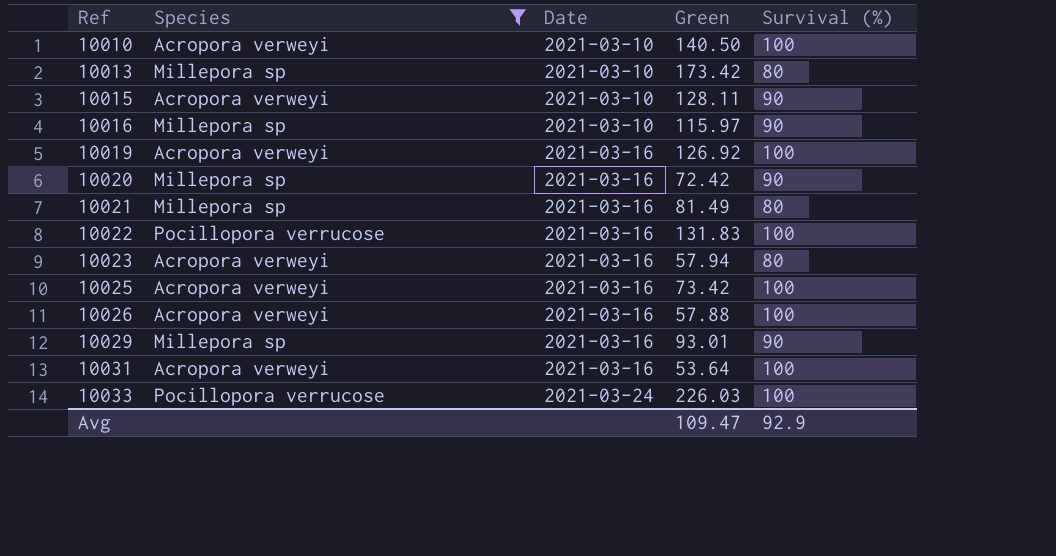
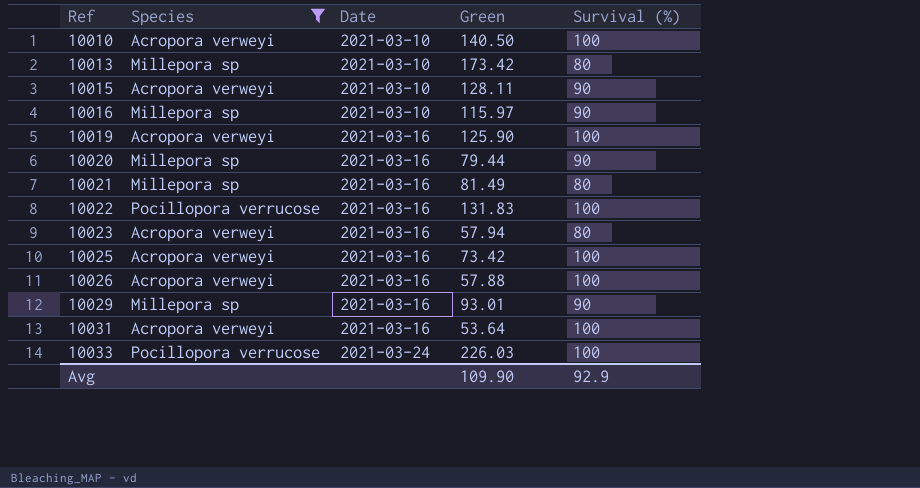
10019 | Green: 126.92 -> 125.90
10020 | Green: 72.42 -> 79.44
Avg | Green: 109.47 -> 109.90

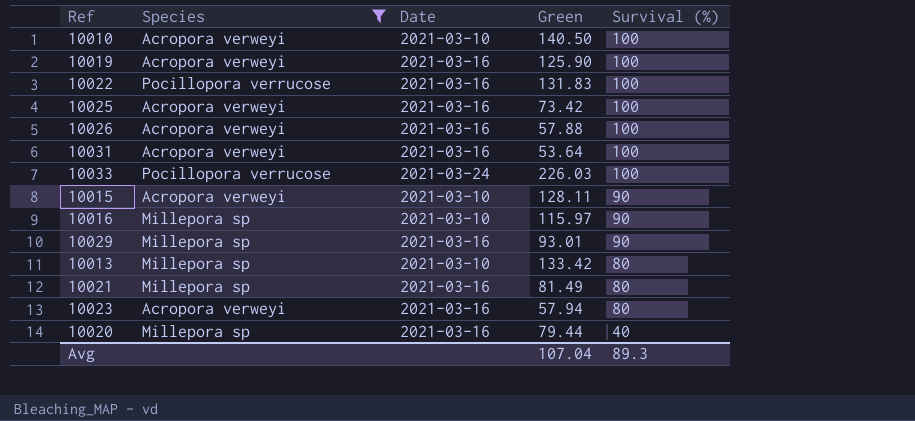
row order: Ref ascending -> Survival (%) descending
10013 | Green: 173.42 -> 133.42
10020 | Survival (%): 90 -> 40
Avg | Green: 109.90 -> 107.04
Avg | Survival (%): 92.9 -> 89.3

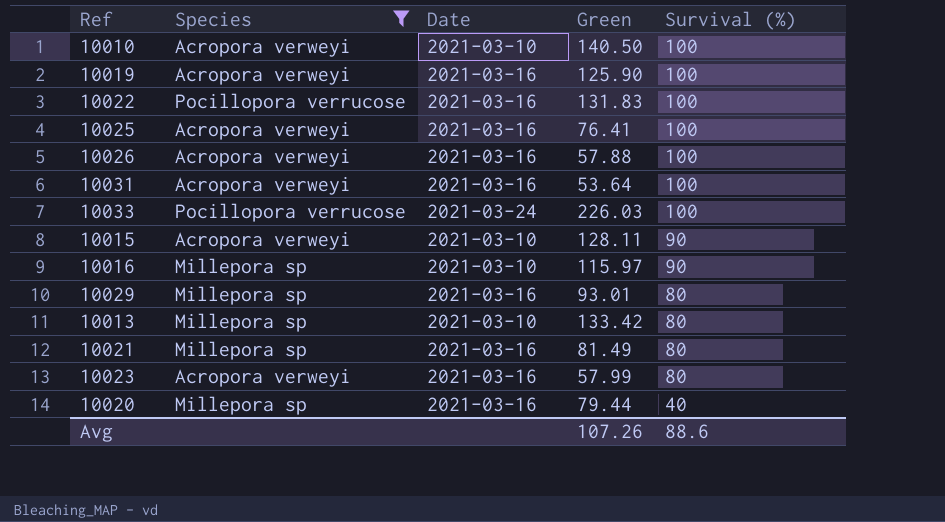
10025 | Green: 73.42 -> 76.41
10029 | Survival (%): 90 -> 80
10023 | Green: 57.94 -> 57.99
Avg | Green: 107.04 -> 107.26
Avg | Survival (%): 89.3 -> 88.6

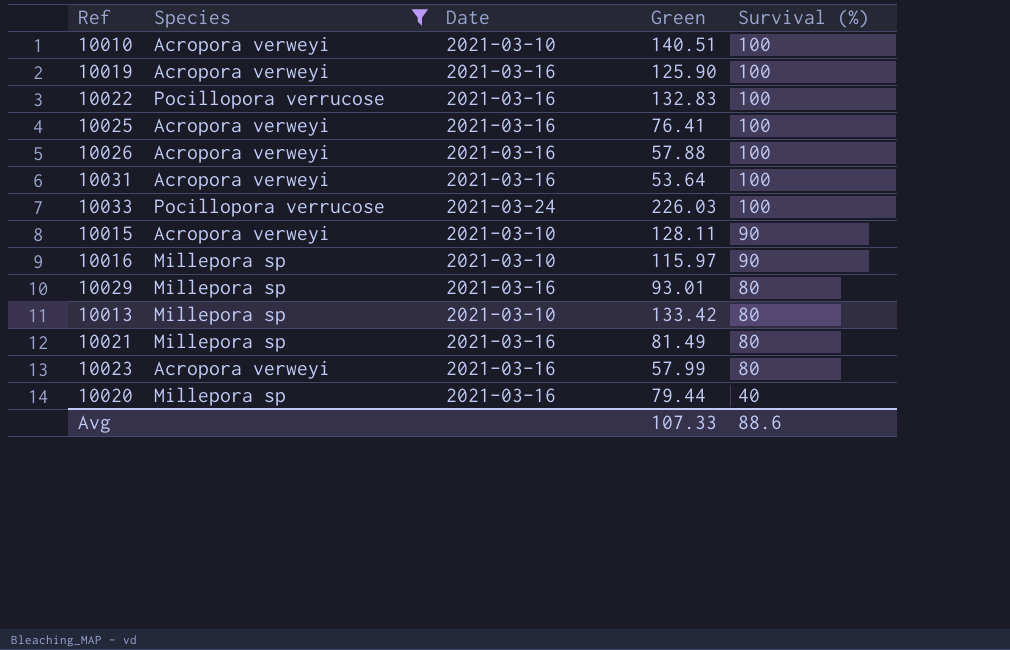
10010 | Green: 140.50 -> 140.51
10022 | Green: 131.83 -> 132.83
Avg | Green: 107.26 -> 107.33

